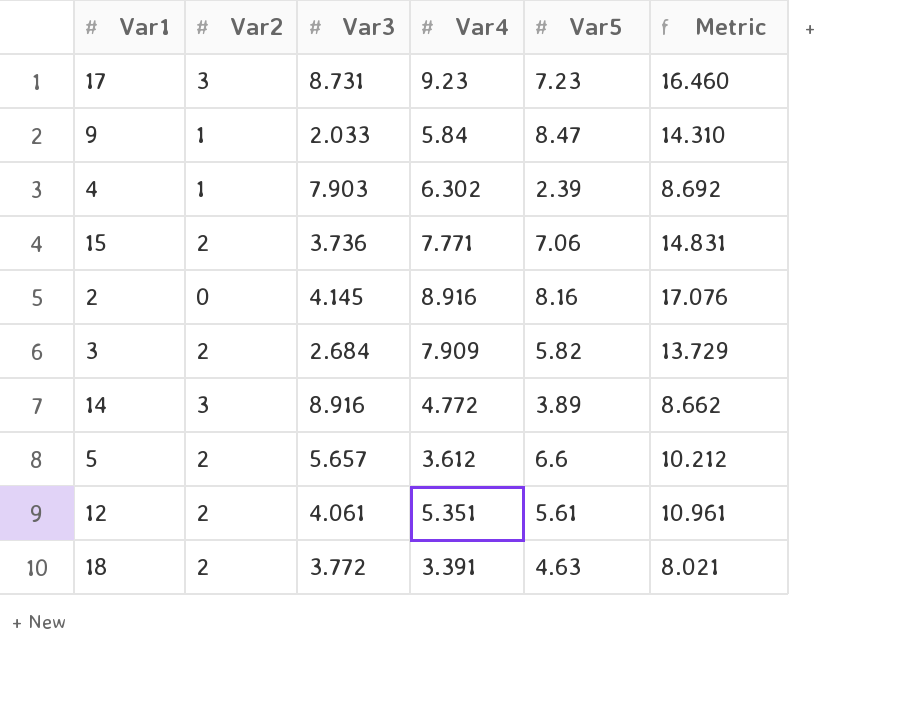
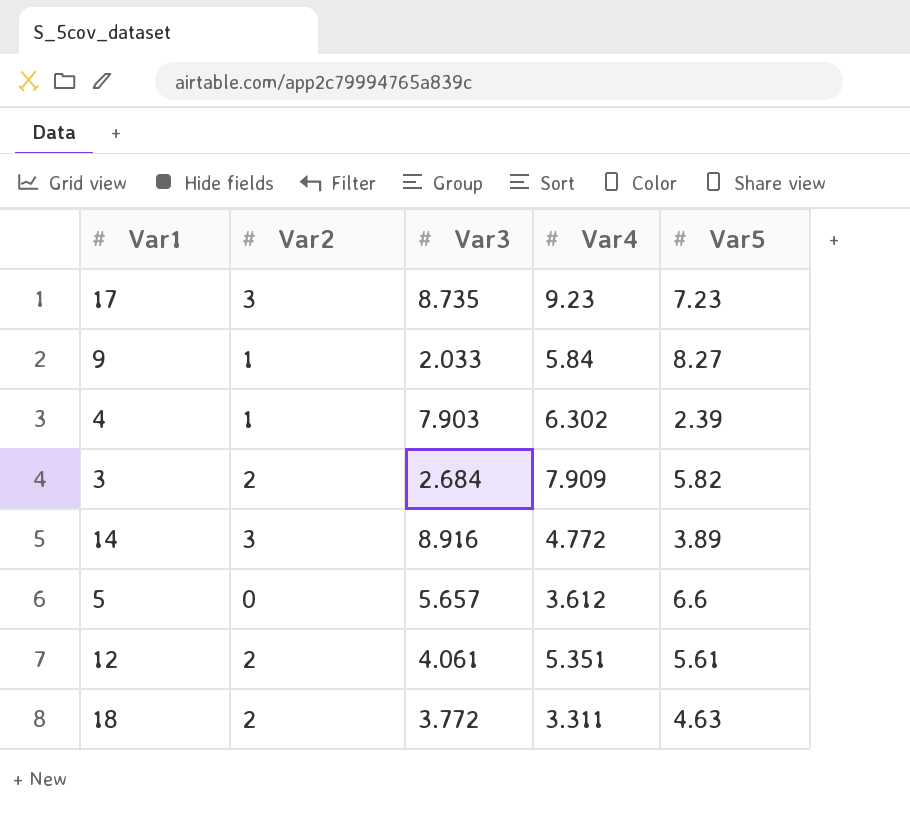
column Metric | formula: [Var4] + [Var5] -> none
row 15: 2 | 3.736 | 7.771 | 7.06 | 14.831 -> none
row 2: 0 | 4.145 | 8.916 | 8.16 | 17.076 -> none
17 | Var3: 8.731 -> 8.735
9 | Var5: 8.47 -> 8.27
5 | Var2: 2 -> 0
18 | Var4: 3.391 -> 3.311

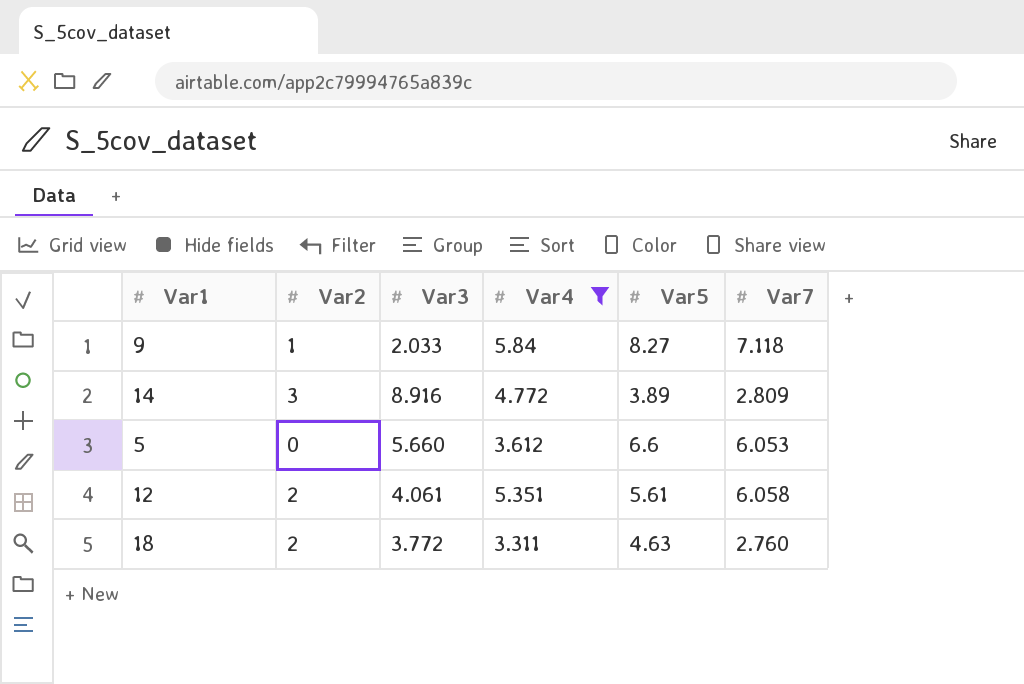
filter: none -> Var4 <= 5.84
column Var7 | position: none -> 6
5 | Var3: 5.657 -> 5.660

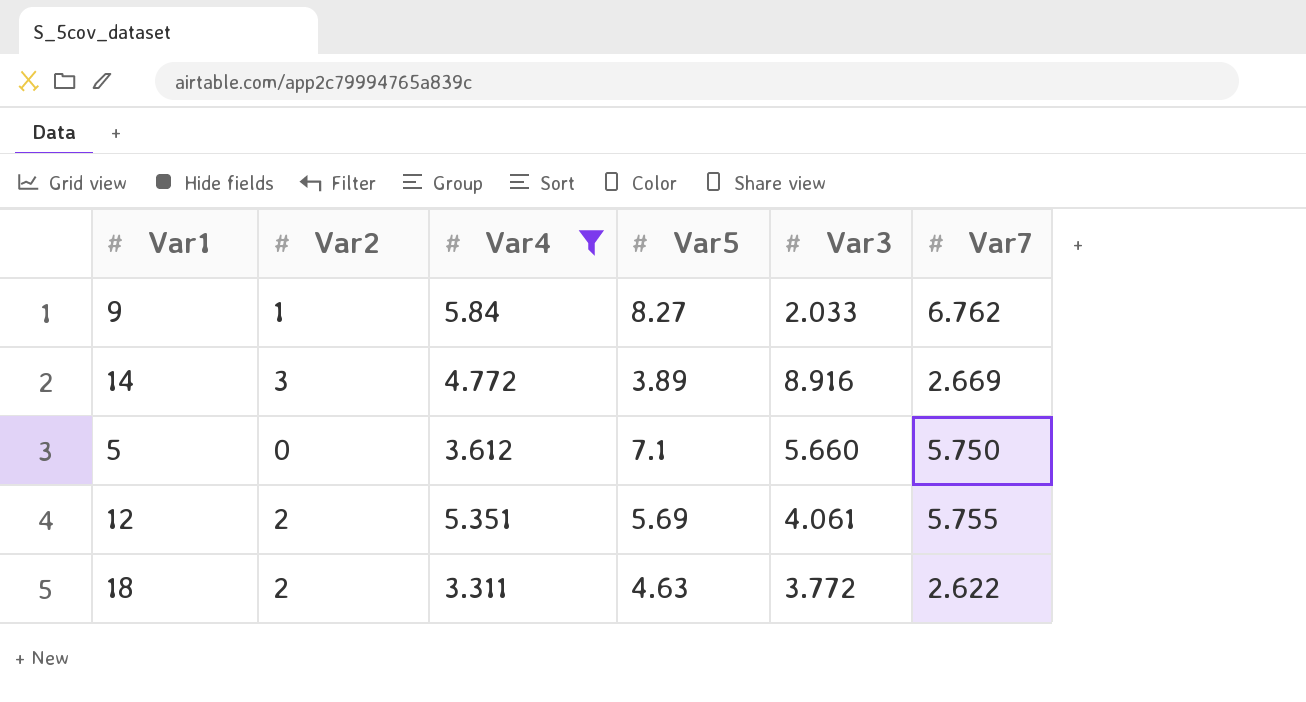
column Var3 | position: 3 -> 5
9 | Var7: 7.118 -> 6.762
14 | Var7: 2.809 -> 2.669
5 | Var5: 6.6 -> 7.1
5 | Var7: 6.053 -> 5.750
12 | Var5: 5.61 -> 5.69
12 | Var7: 6.058 -> 5.755
18 | Var7: 2.760 -> 2.622

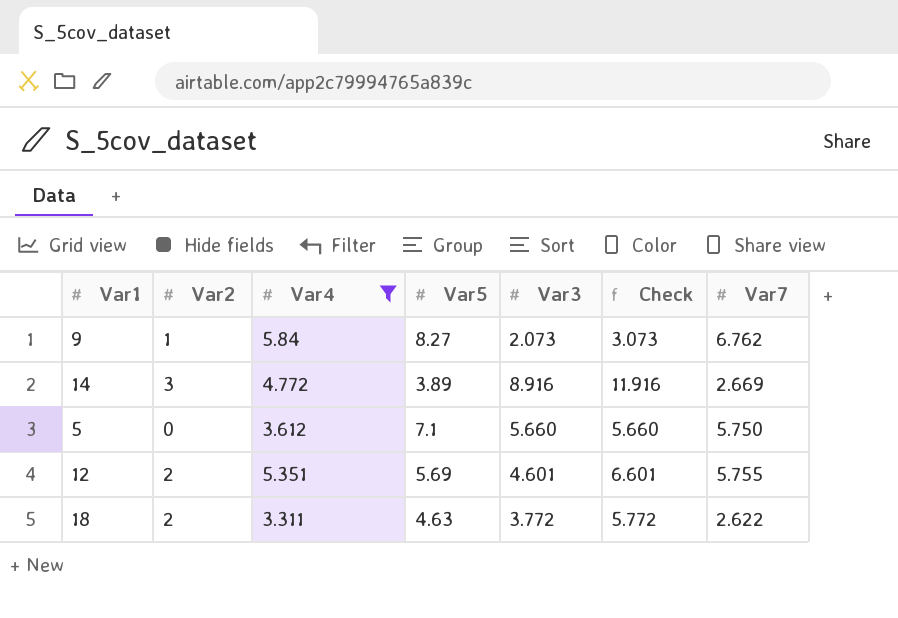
column Check | formula: none -> [Var2] + [Var3]
9 | Var3: 2.033 -> 2.073
12 | Var3: 4.061 -> 4.601

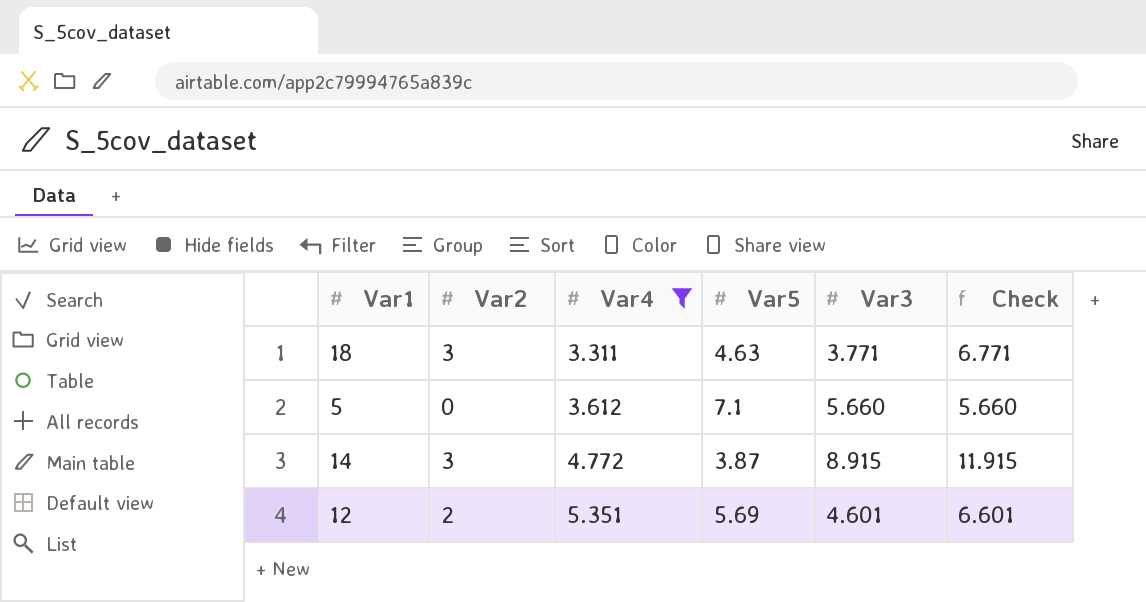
row order: none -> Var4 ascending
column Var7 | position: 7 -> none
row 9: 1 | 5.84 | 8.27 | 2.073 | 3.073 | 6.762 -> none
18 | Var2: 2 -> 3
18 | Var3: 3.772 -> 3.771
18 | Check: 5.772 -> 6.771
14 | Var5: 3.89 -> 3.87
14 | Var3: 8.916 -> 8.915
14 | Check: 11.916 -> 11.915

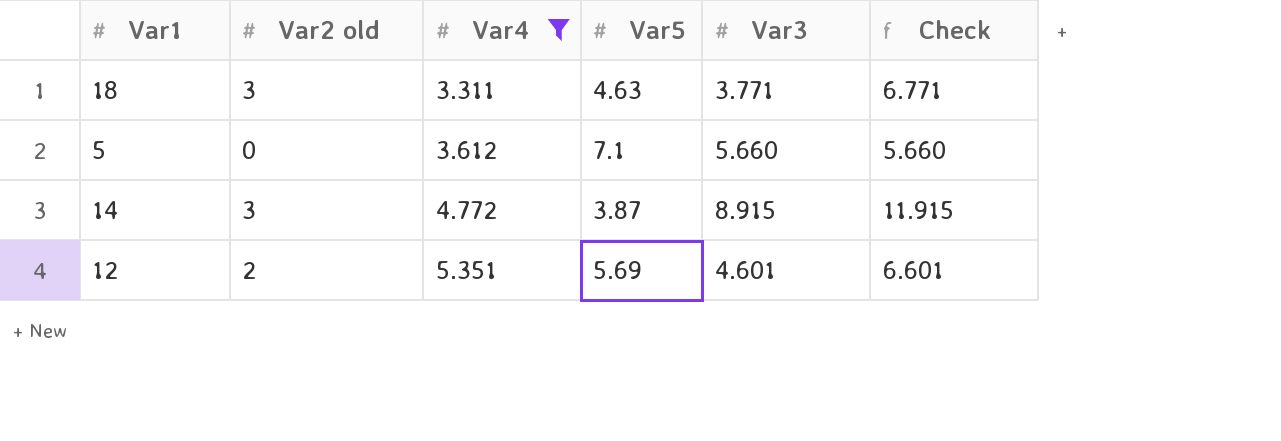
column name: Var2 -> Var2 old

